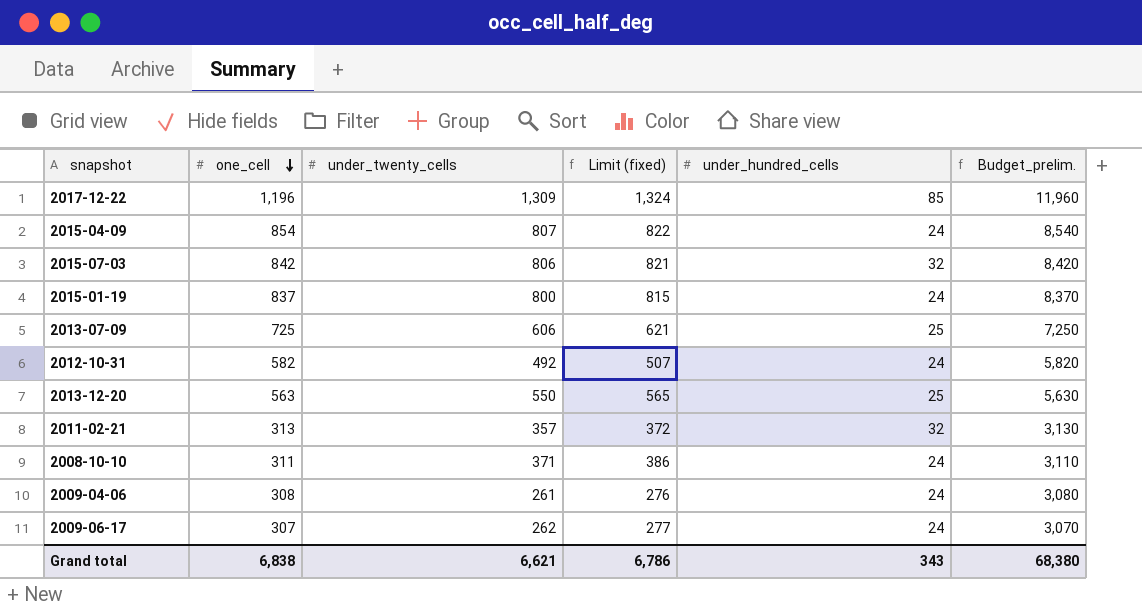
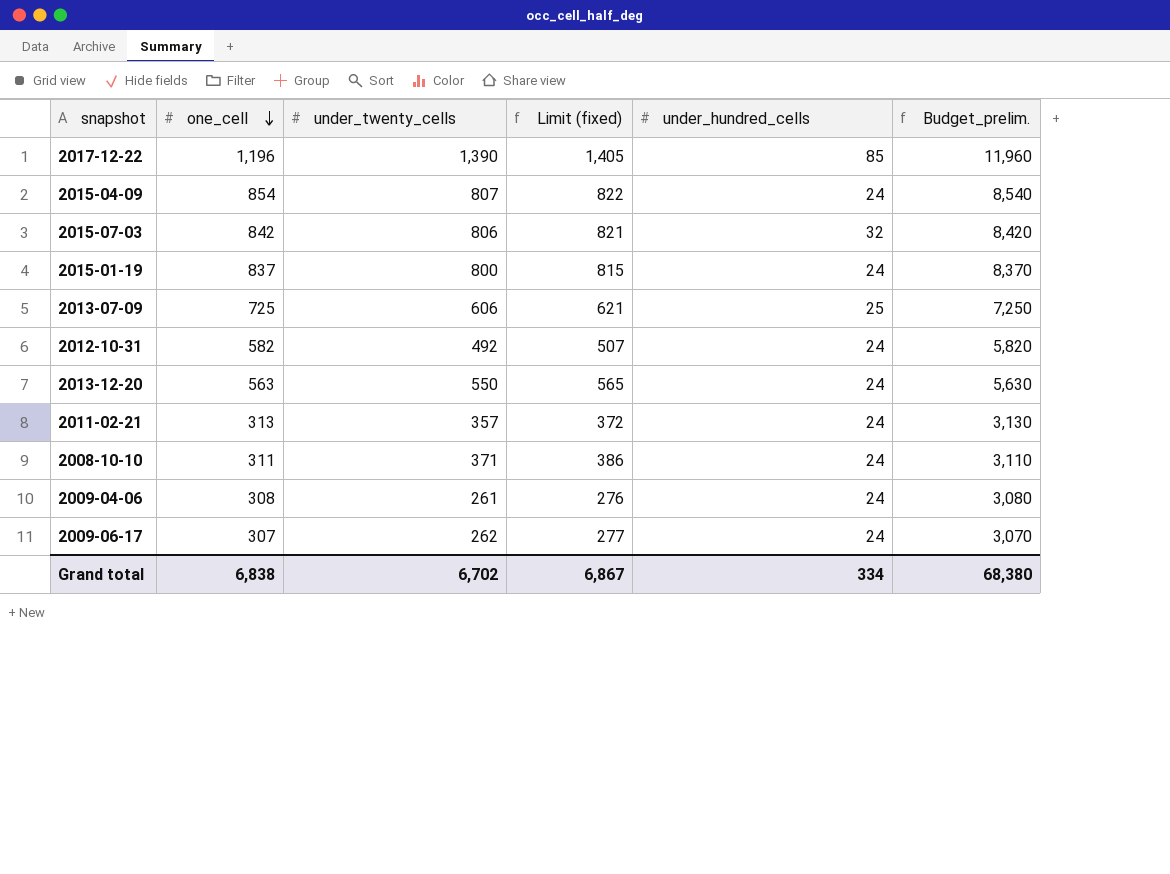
2017-12-22 | under_twenty_cells: 1,309 -> 1,390
2017-12-22 | Limit (fixed): 1,324 -> 1,405
2013-12-20 | under_hundred_cells: 25 -> 24
2011-02-21 | under_hundred_cells: 32 -> 24
Grand total | under_twenty_cells: 6,621 -> 6,702
Grand total | Limit (fixed): 6,786 -> 6,867
Grand total | under_hundred_cells: 343 -> 334

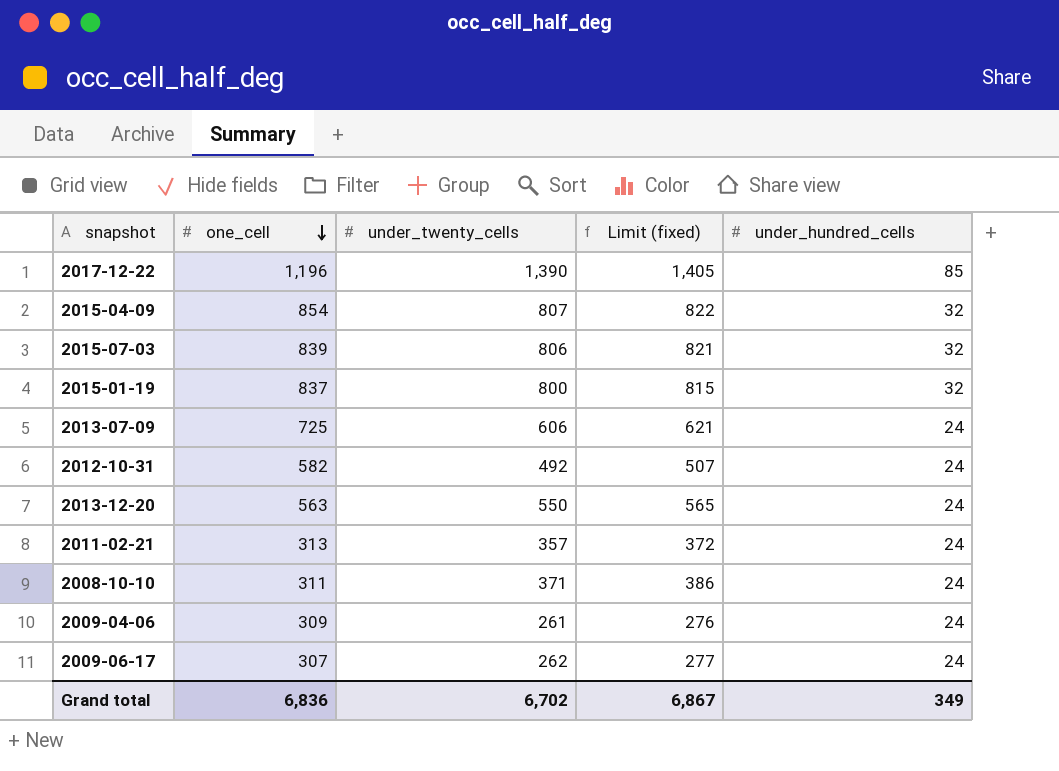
column Budget_prelim. | formula: [one_cell] * 10 -> none
2015-04-09 | under_hundred_cells: 24 -> 32
2015-07-03 | one_cell: 842 -> 839
2015-01-19 | under_hundred_cells: 24 -> 32
2013-07-09 | under_hundred_cells: 25 -> 24
2009-04-06 | one_cell: 308 -> 309
Grand total | one_cell: 6,838 -> 6,836
Grand total | under_hundred_cells: 334 -> 349

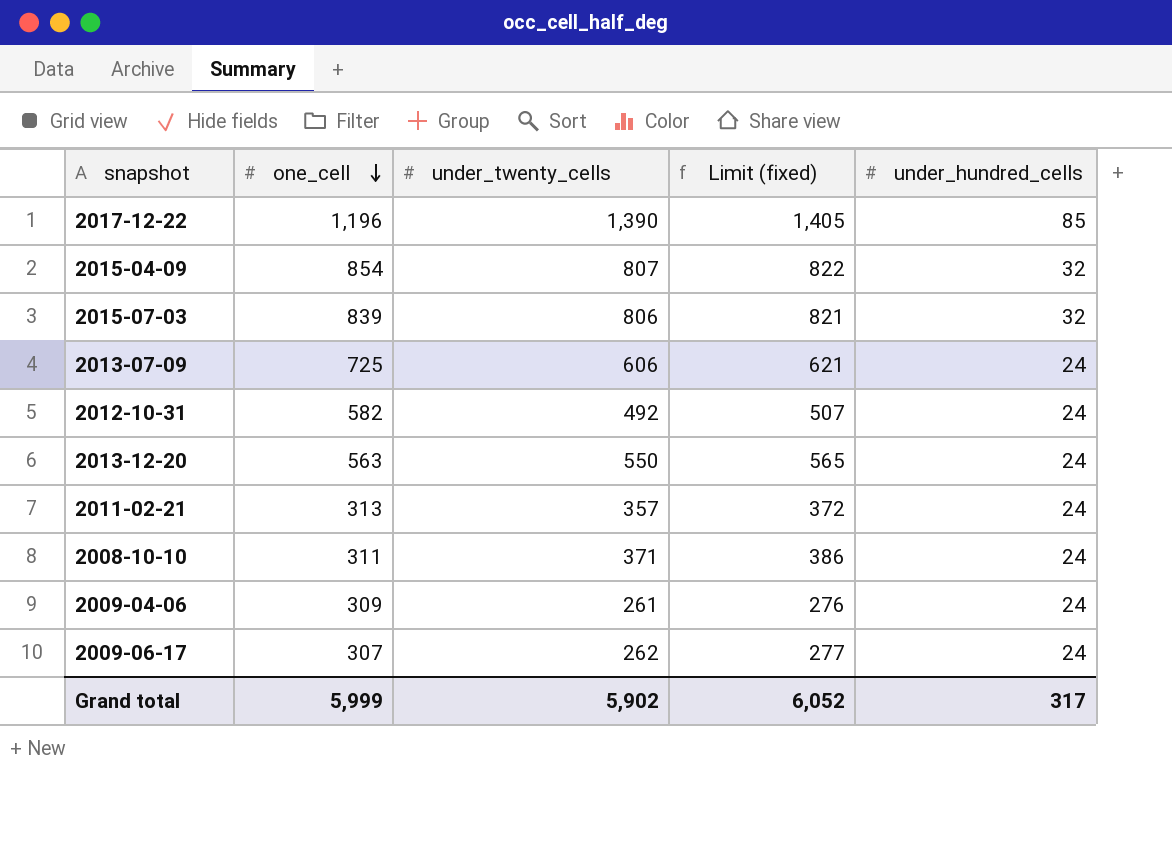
row 2015-01-19: 837 | 800 | 815 | 32 -> none
Grand total | one_cell: 6,836 -> 5,999
Grand total | under_twenty_cells: 6,702 -> 5,902
Grand total | Limit (fixed): 6,867 -> 6,052
Grand total | under_hundred_cells: 349 -> 317

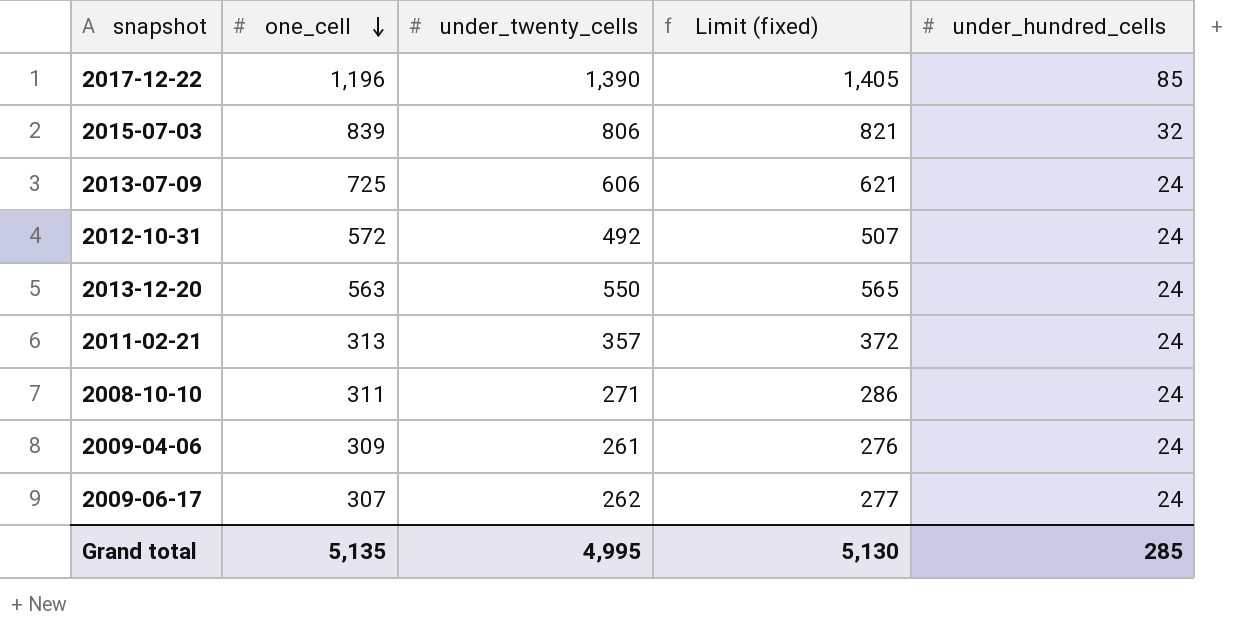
row 2015-04-09: 854 | 807 | 822 | 32 -> none
2012-10-31 | one_cell: 582 -> 572
2008-10-10 | under_twenty_cells: 371 -> 271
2008-10-10 | Limit (fixed): 386 -> 286
Grand total | one_cell: 5,999 -> 5,135
Grand total | under_twenty_cells: 5,902 -> 4,995
Grand total | Limit (fixed): 6,052 -> 5,130
Grand total | under_hundred_cells: 317 -> 285

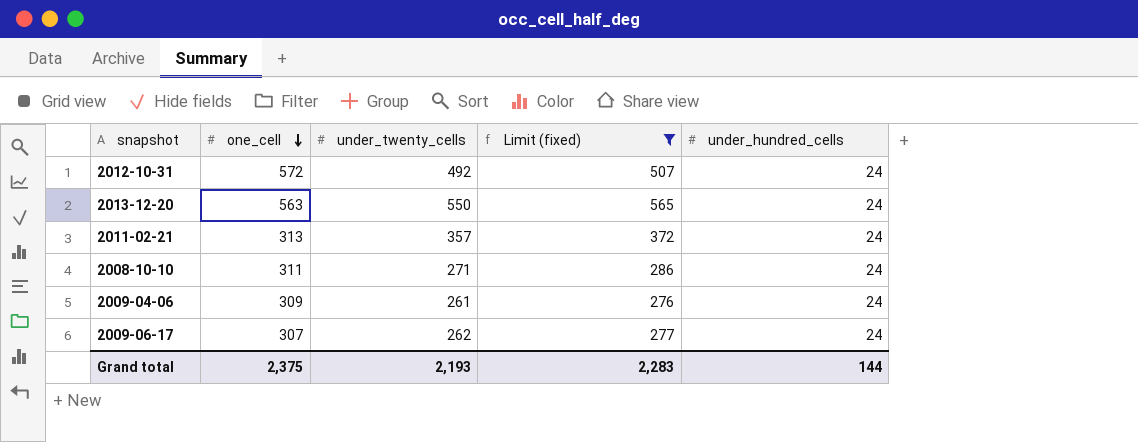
filter: none -> Limit (fixed) <= 565
Grand total | one_cell: 5,135 -> 2,375
Grand total | under_twenty_cells: 4,995 -> 2,193
Grand total | Limit (fixed): 5,130 -> 2,283
Grand total | under_hundred_cells: 285 -> 144

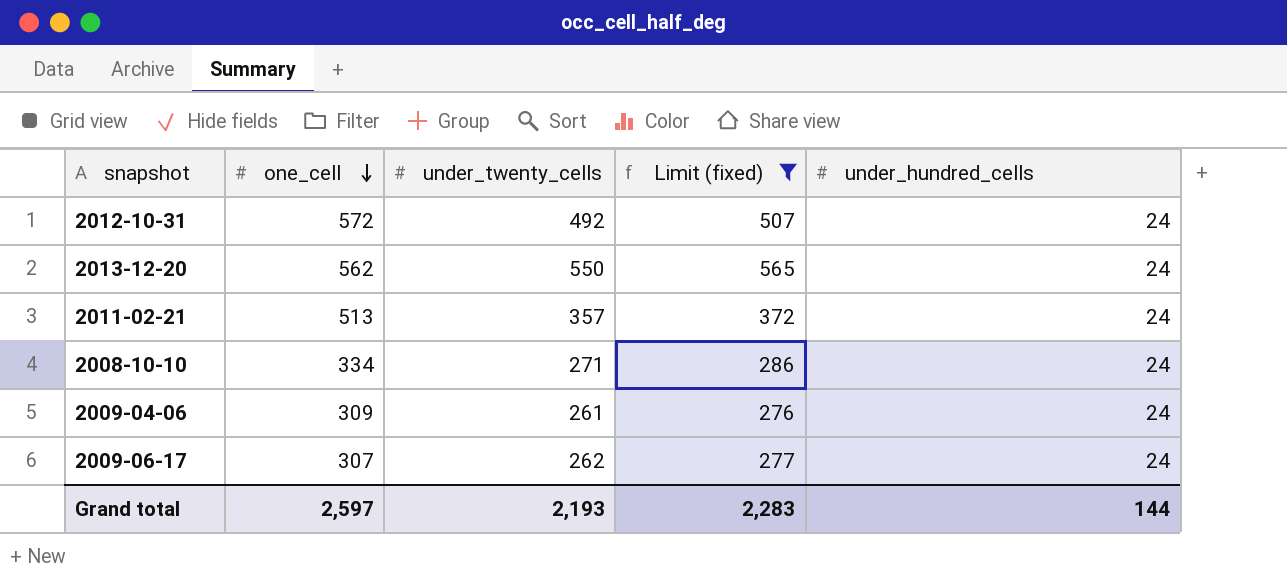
2013-12-20 | one_cell: 563 -> 562
2011-02-21 | one_cell: 313 -> 513
2008-10-10 | one_cell: 311 -> 334
Grand total | one_cell: 2,375 -> 2,597

